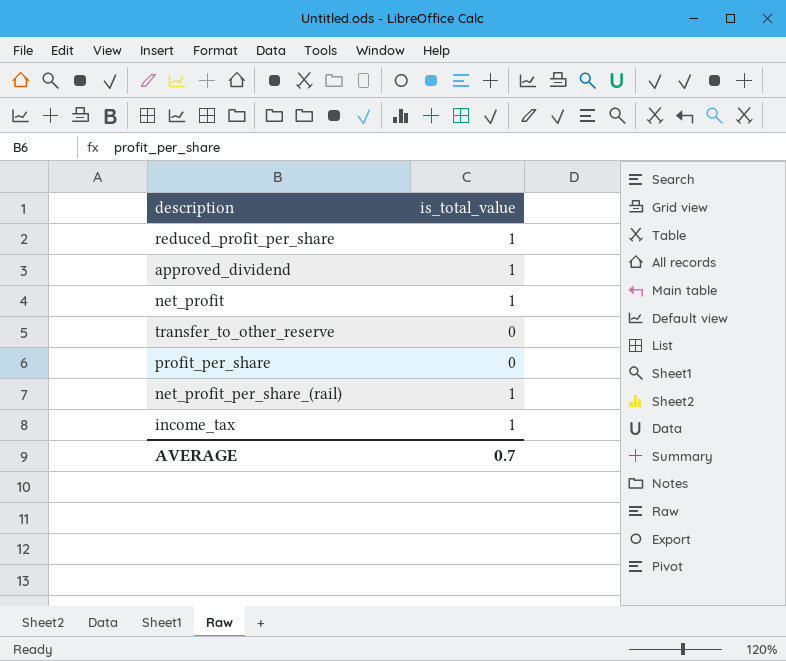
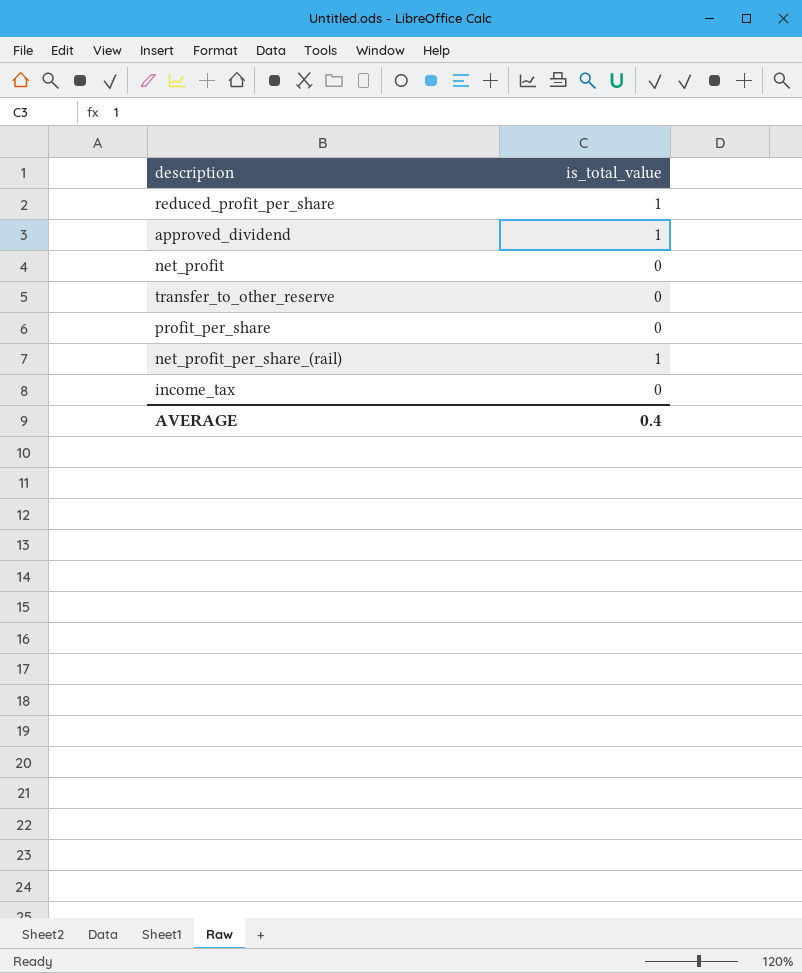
net_profit | is_total_value: 1 -> 0
income_tax | is_total_value: 1 -> 0
AVERAGE | is_total_value: 0.7 -> 0.4

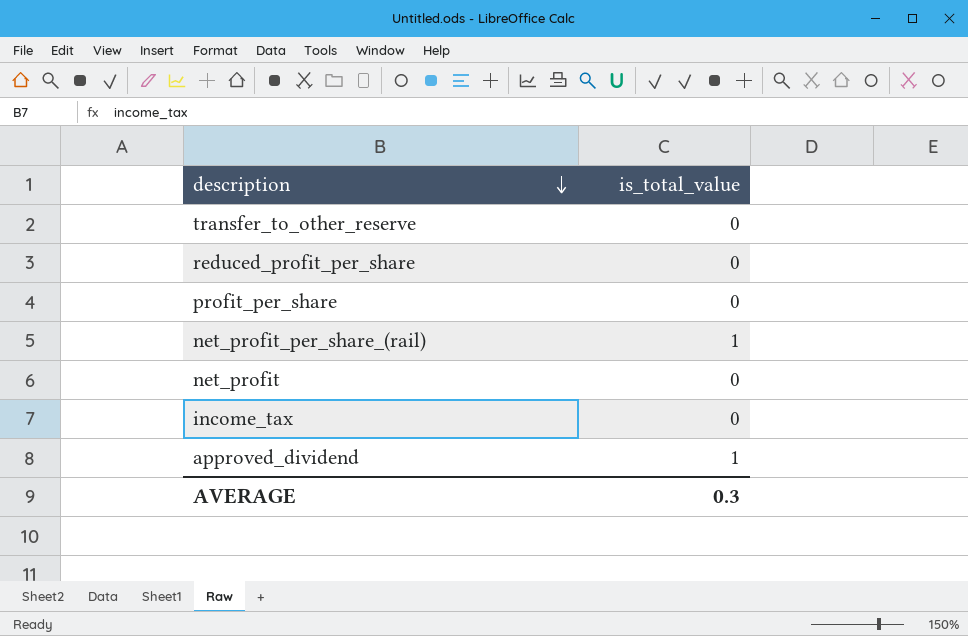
row order: none -> description descending
reduced_profit_per_share | is_total_value: 1 -> 0
AVERAGE | is_total_value: 0.4 -> 0.3

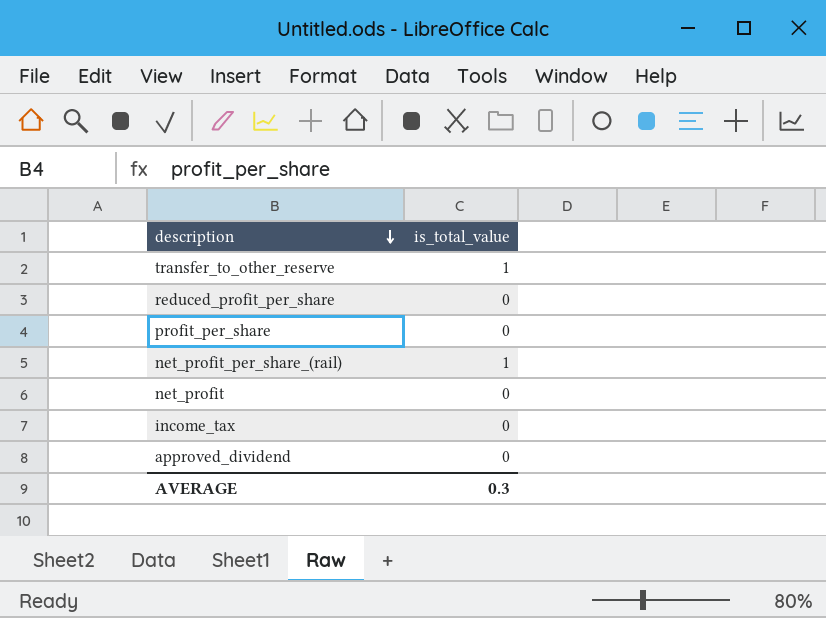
transfer_to_other_reserve | is_total_value: 0 -> 1
approved_dividend | is_total_value: 1 -> 0

